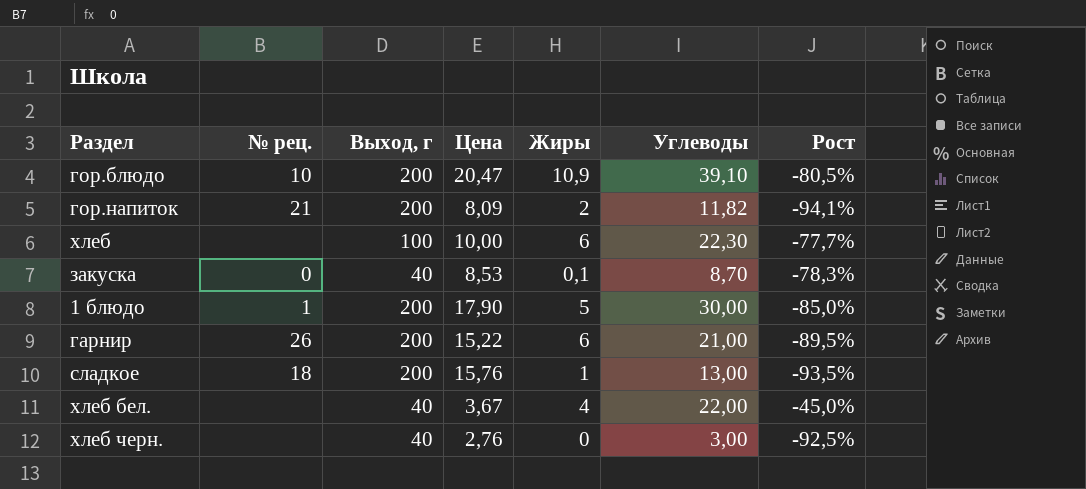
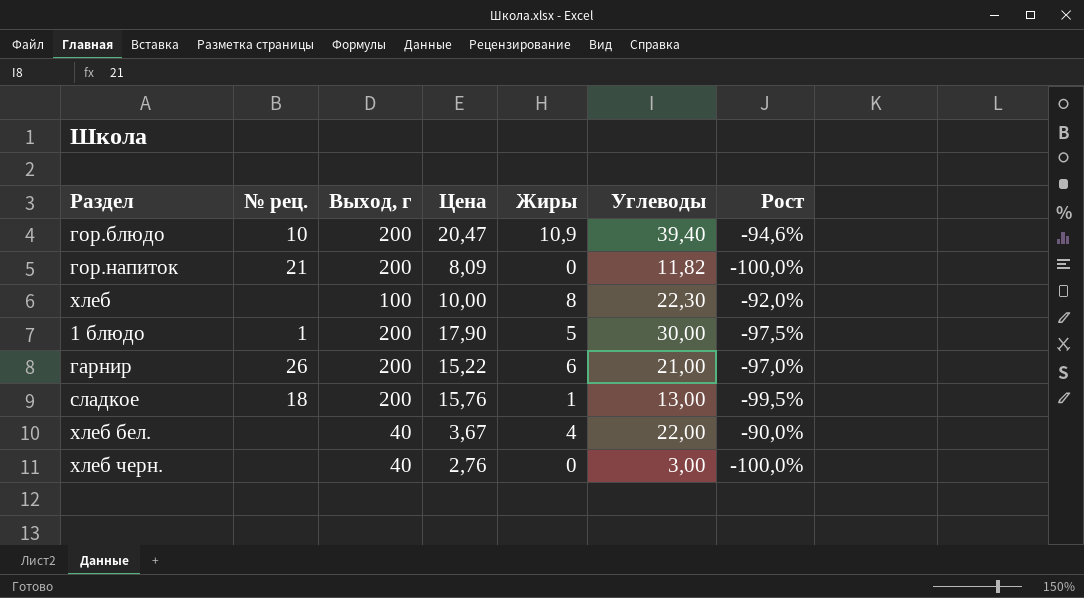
column Рост | formula: ([Углеводы] - [Выход, г]) / [Выход, г] -> ([Жиры] - [Выход, г]) / [Выход, г]
row закуска: 0 | 40 | 8,53 | 0,1 | 8,70 | -78,3% -> none
гор.блюдо | Углеводы: 39,10 -> 39,40
гор.напиток | Жиры: 2 -> 0
хлеб | Жиры: 6 -> 8

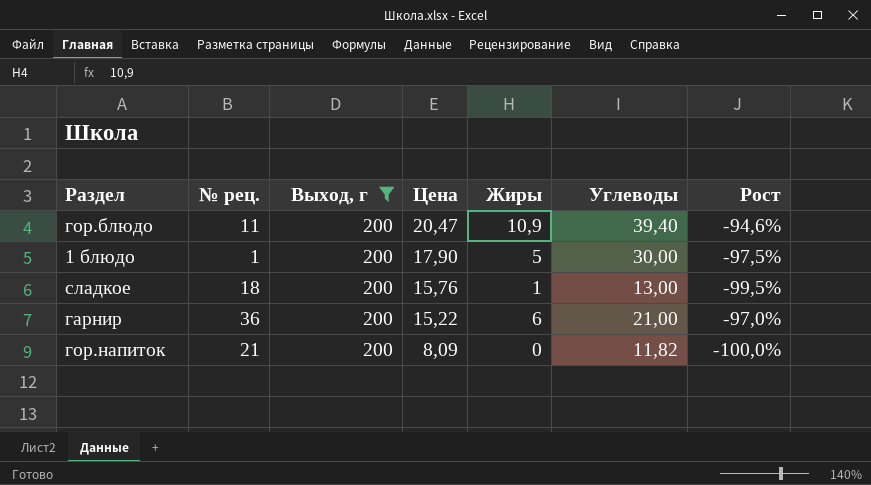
filter: none -> Выход, г = 200
row order: none -> Цена descending
гор.блюдо | № рец.: 10 -> 11
гарнир | № рец.: 26 -> 36

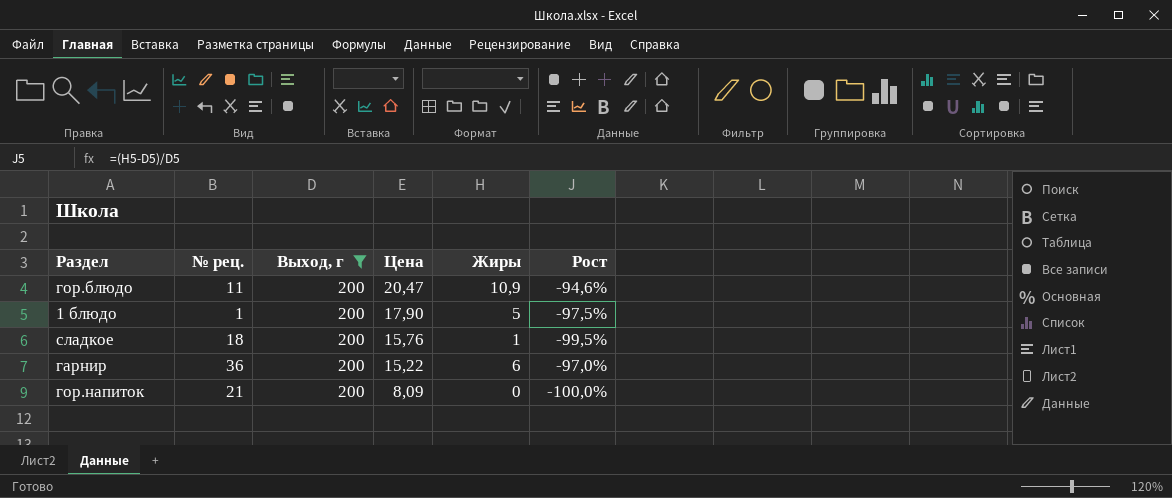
column Углеводы | position: 6 -> none

